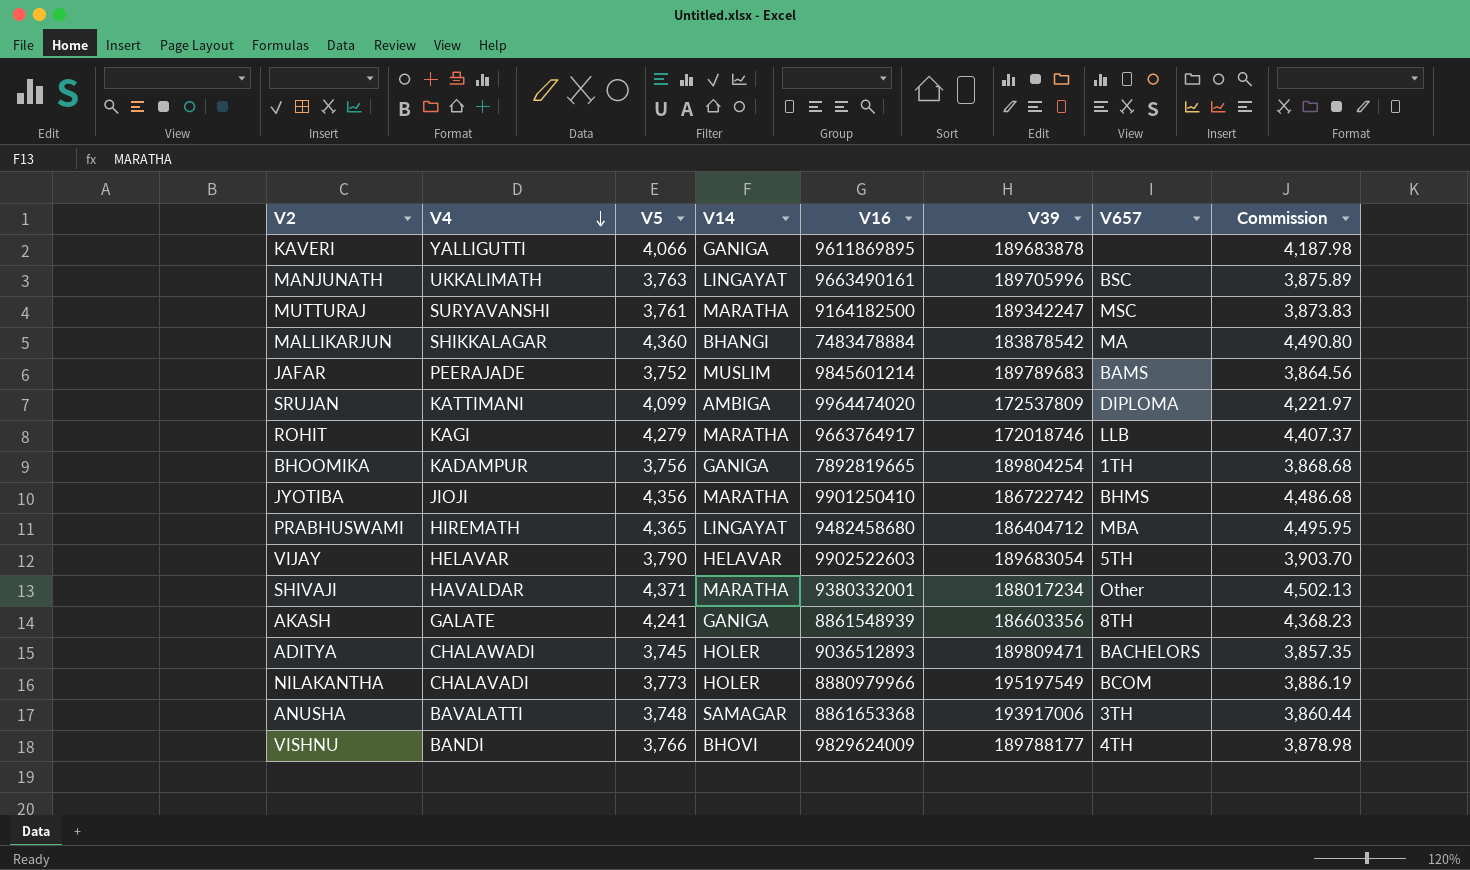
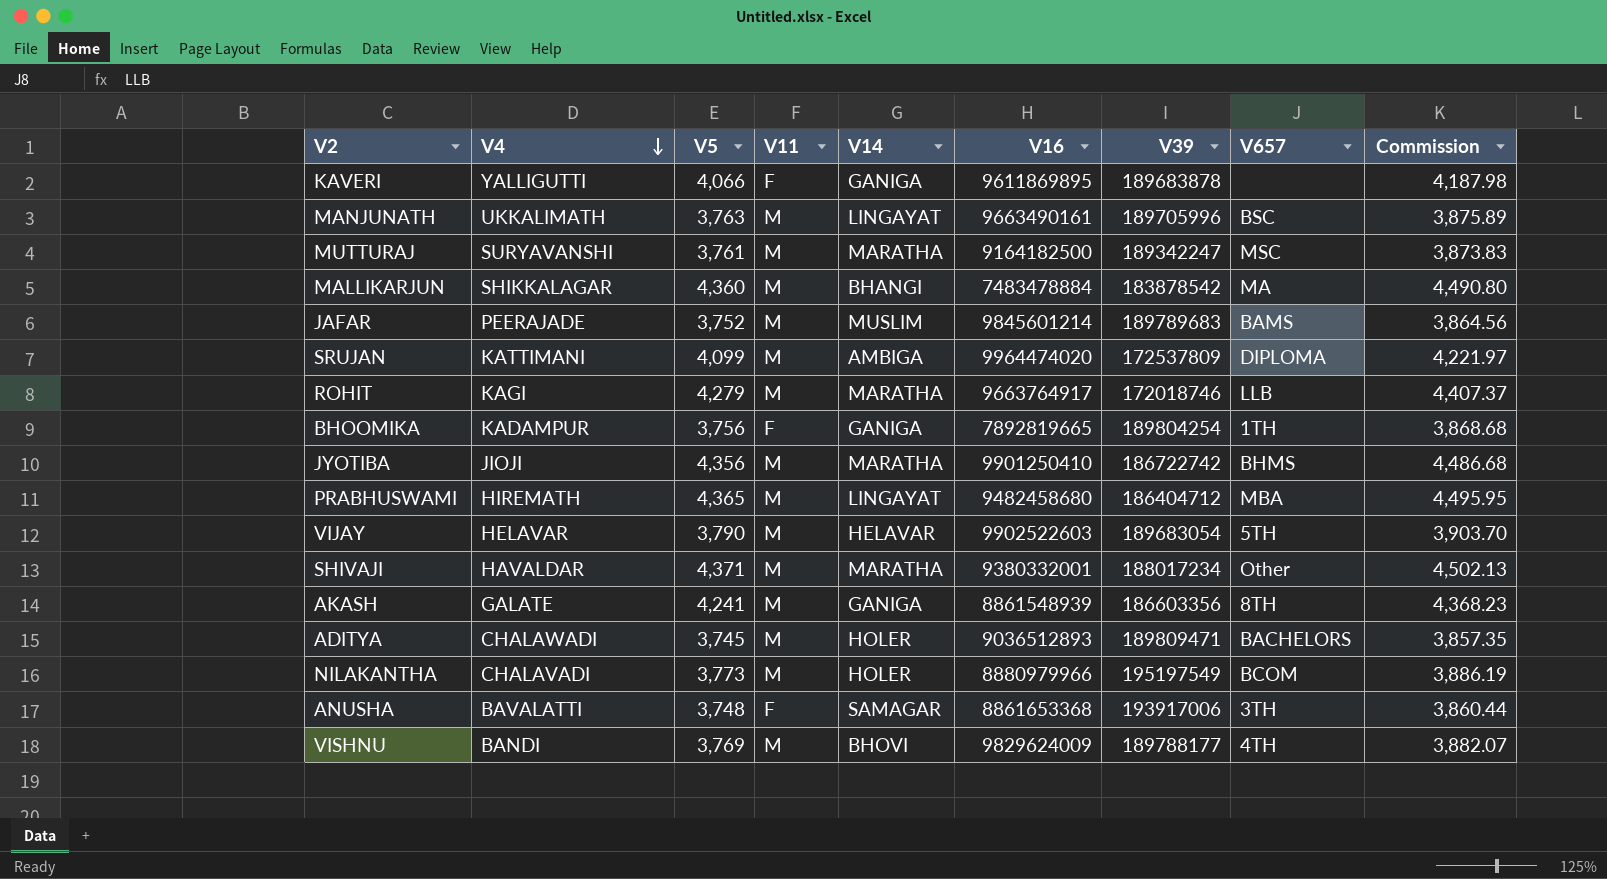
column V11 | position: none -> 4
VISHNU | V5: 3,766 -> 3,769
VISHNU | Commission: 3,878.98 -> 3,882.07

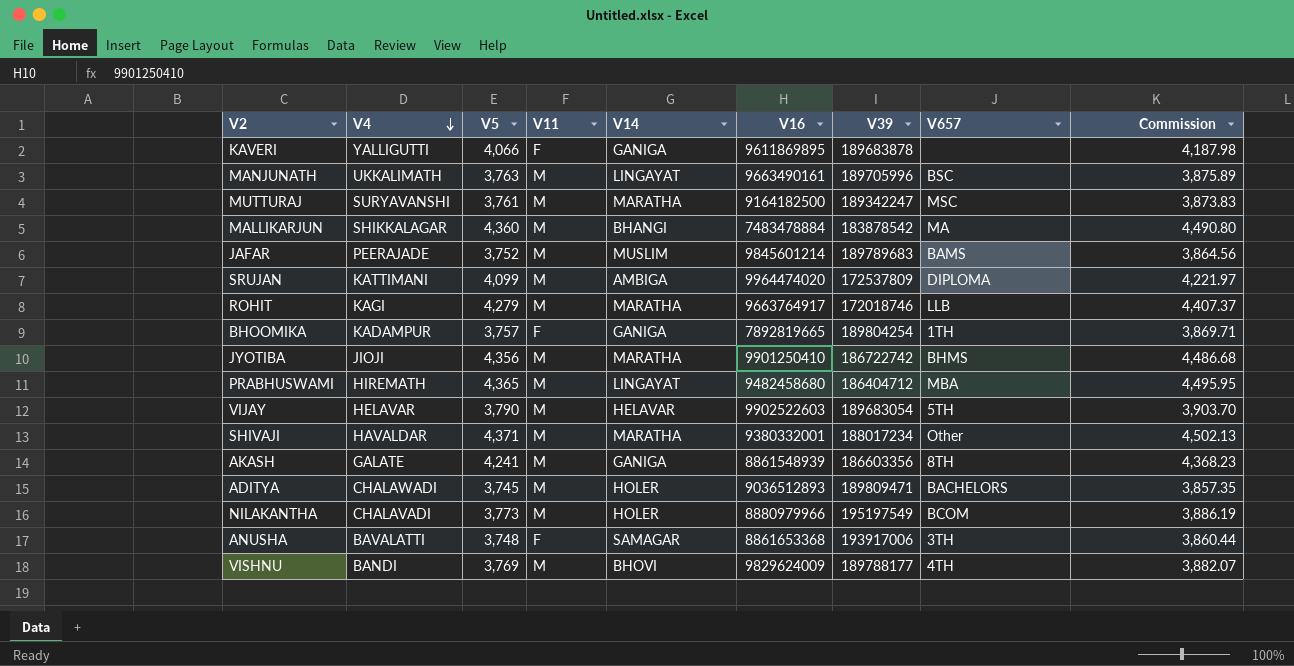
BHOOMIKA | V5: 3,756 -> 3,757
BHOOMIKA | Commission: 3,868.68 -> 3,869.71

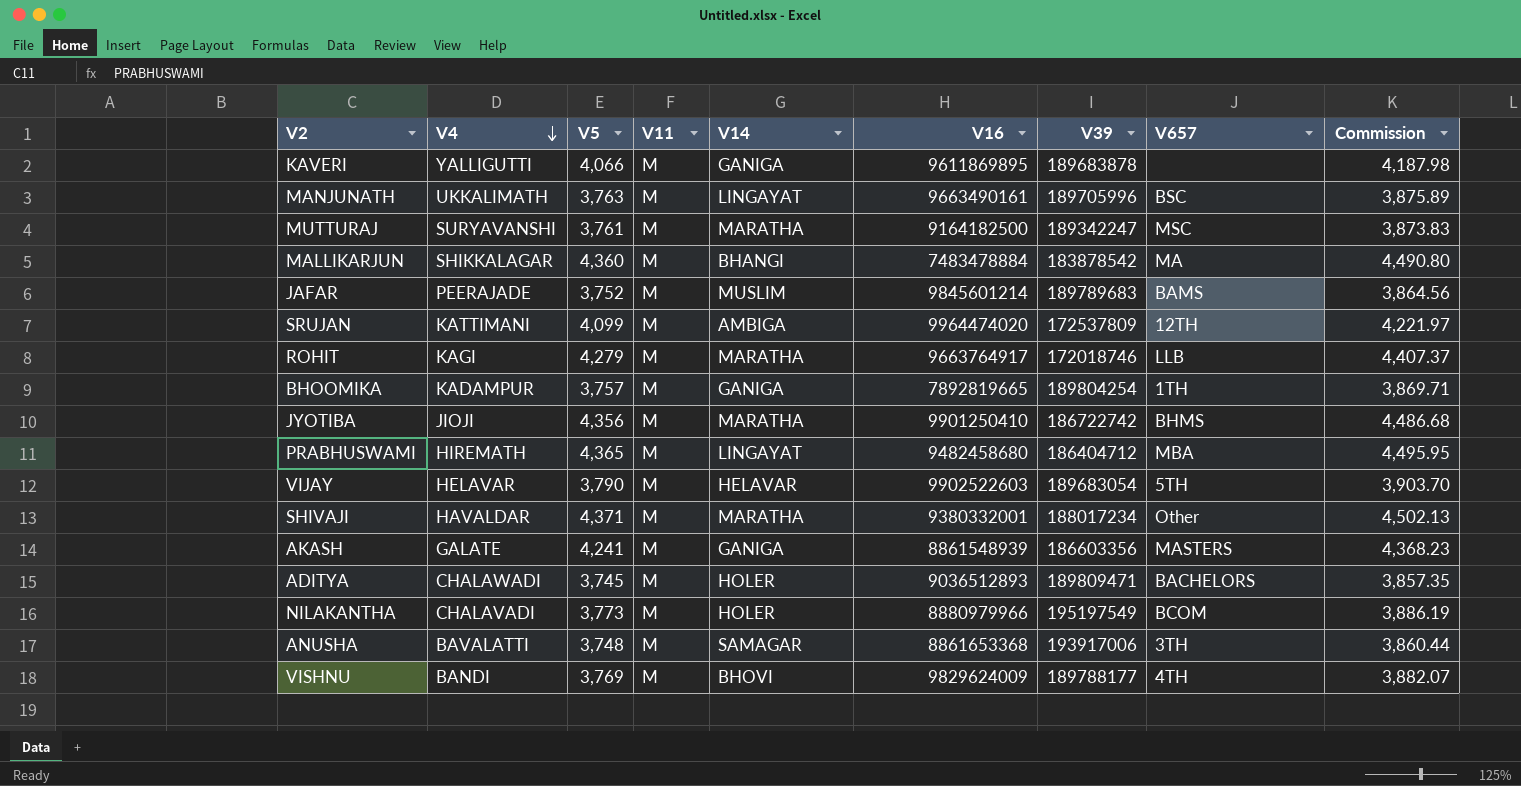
KAVERI | V11: F -> M
SRUJAN | V657: DIPLOMA -> 12TH
BHOOMIKA | V11: F -> M
AKASH | V657: 8TH -> MASTERS
ANUSHA | V11: F -> M

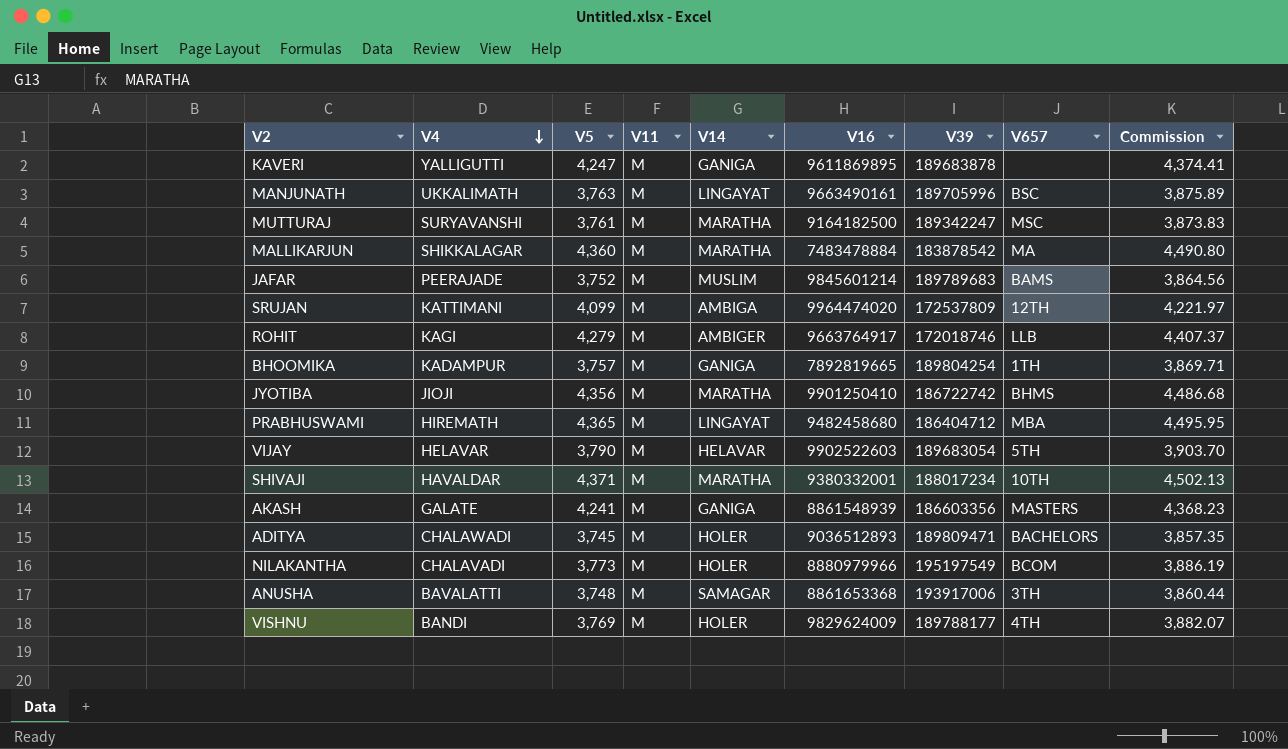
KAVERI | V5: 4,066 -> 4,247
KAVERI | Commission: 4,187.98 -> 4,374.41
MALLIKARJUN | V14: BHANGI -> MARATHA
ROHIT | V14: MARATHA -> AMBIGER
SHIVAJI | V657: Other -> 10TH
VISHNU | V14: BHOVI -> HOLER

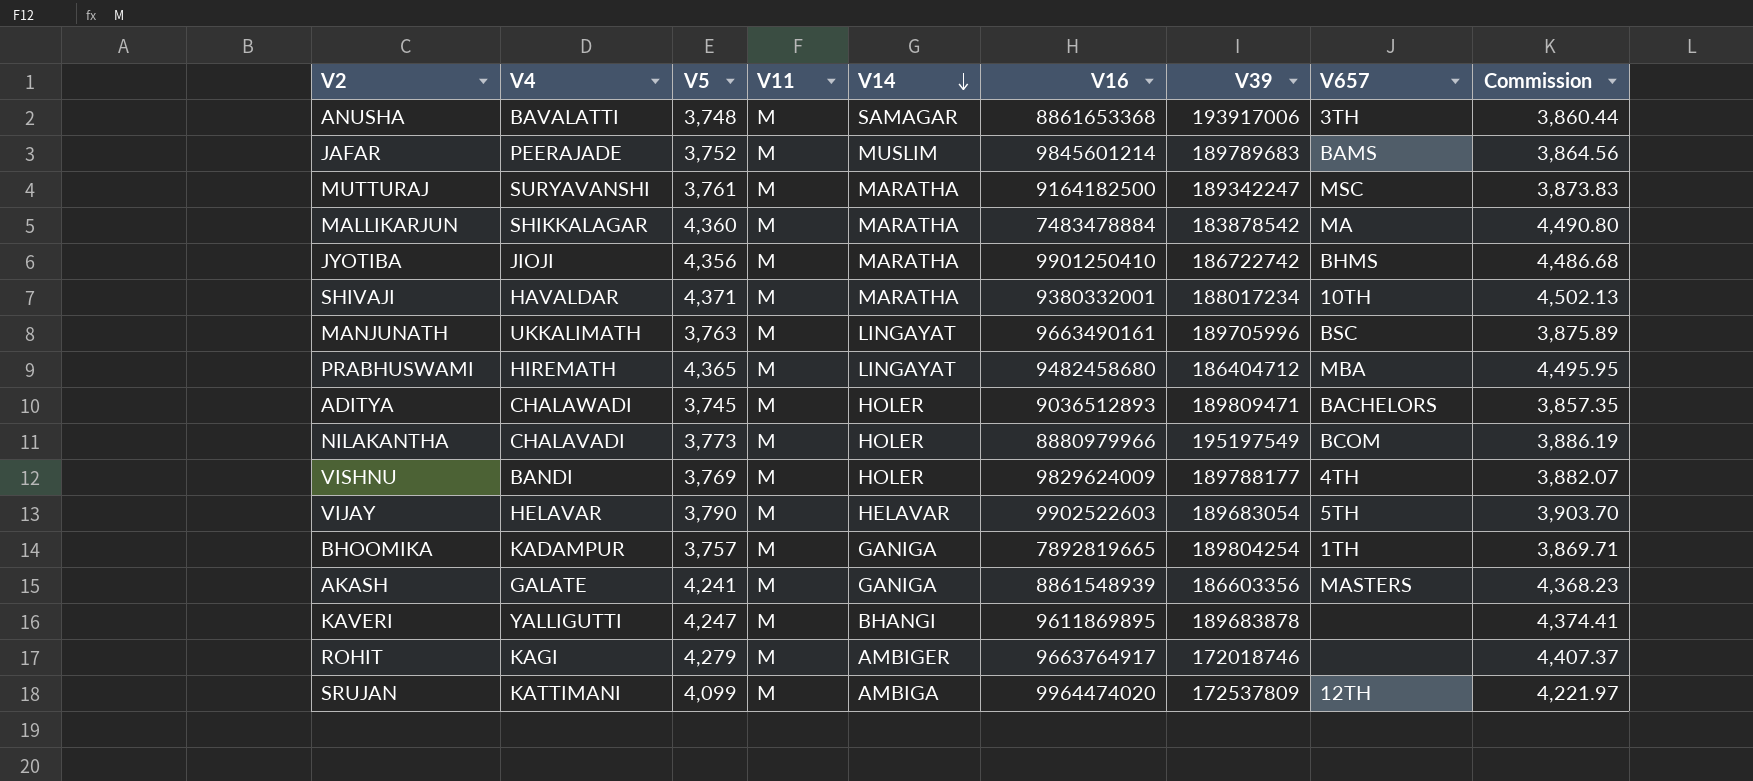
row order: V4 descending -> V14 descending
KAVERI | V14: GANIGA -> BHANGI
ROHIT | V657: LLB -> none

